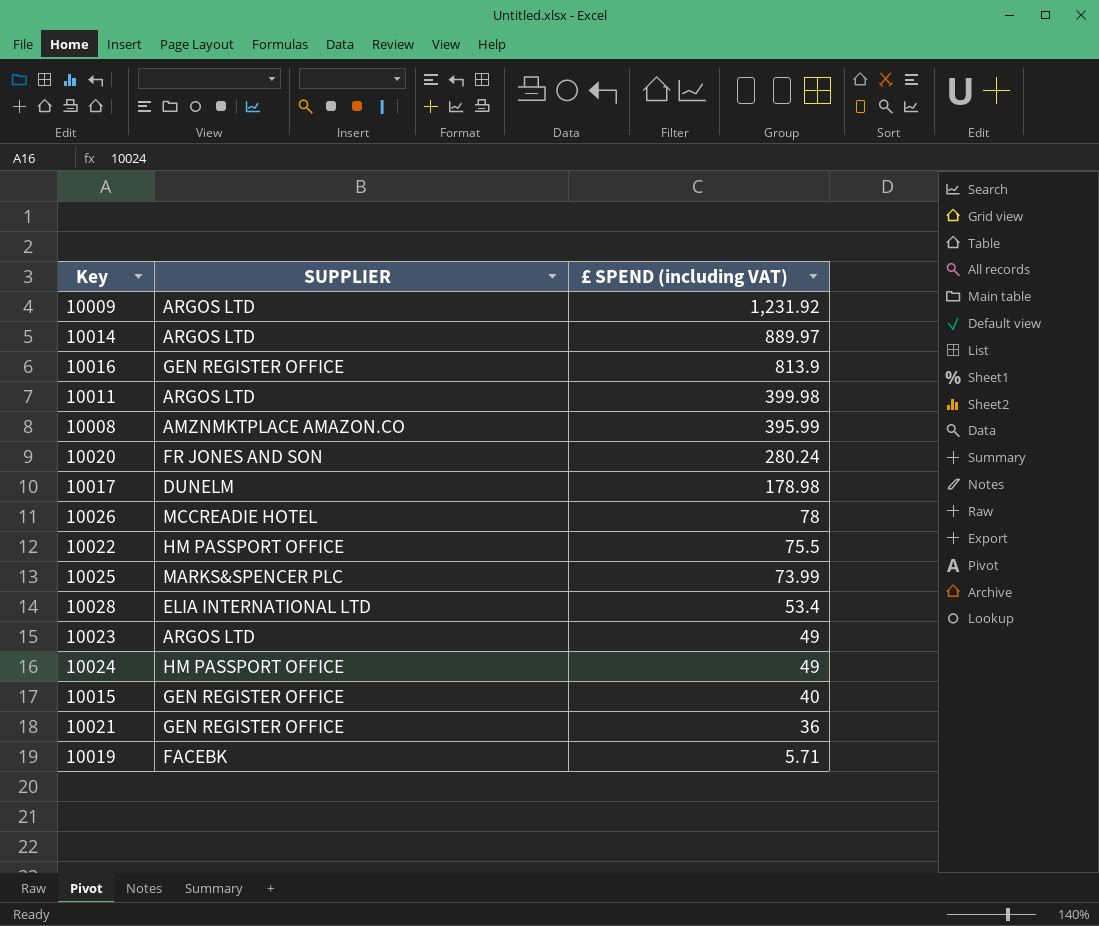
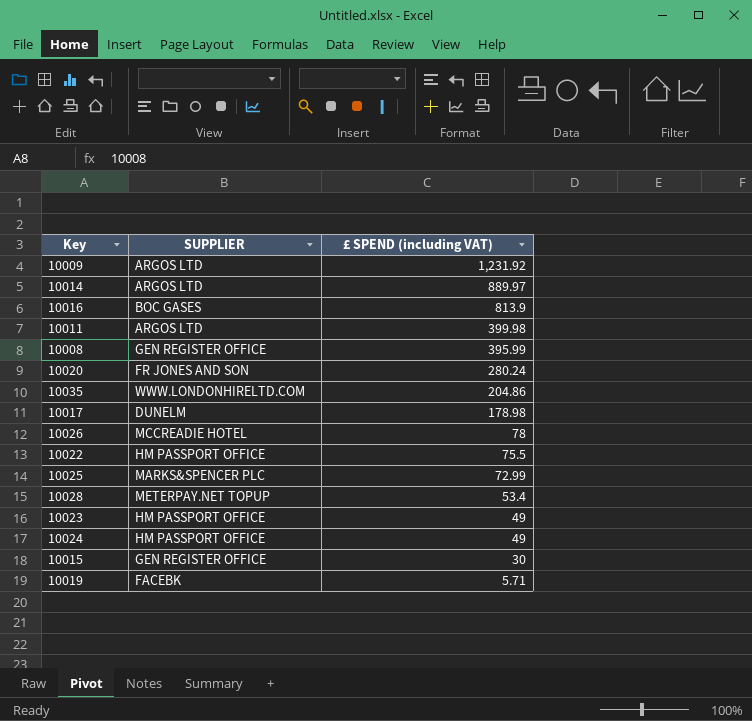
row 10021: GEN REGISTER OFFICE | 36 -> none
10016 | SUPPLIER: GEN REGISTER OFFICE -> BOC GASES
10008 | SUPPLIER: AMZNMKTPLACE AMAZON.CO -> GEN REGISTER OFFICE
row 10035: none -> WWW.LONDONHIRELTD.COM | 204.86
10025 | £ SPEND (including VAT): 73.99 -> 72.99
10028 | SUPPLIER: ELIA INTERNATIONAL LTD -> METERPAY.NET TOPUP
10023 | SUPPLIER: ARGOS LTD -> HM PASSPORT OFFICE
10015 | £ SPEND (including VAT): 40 -> 30

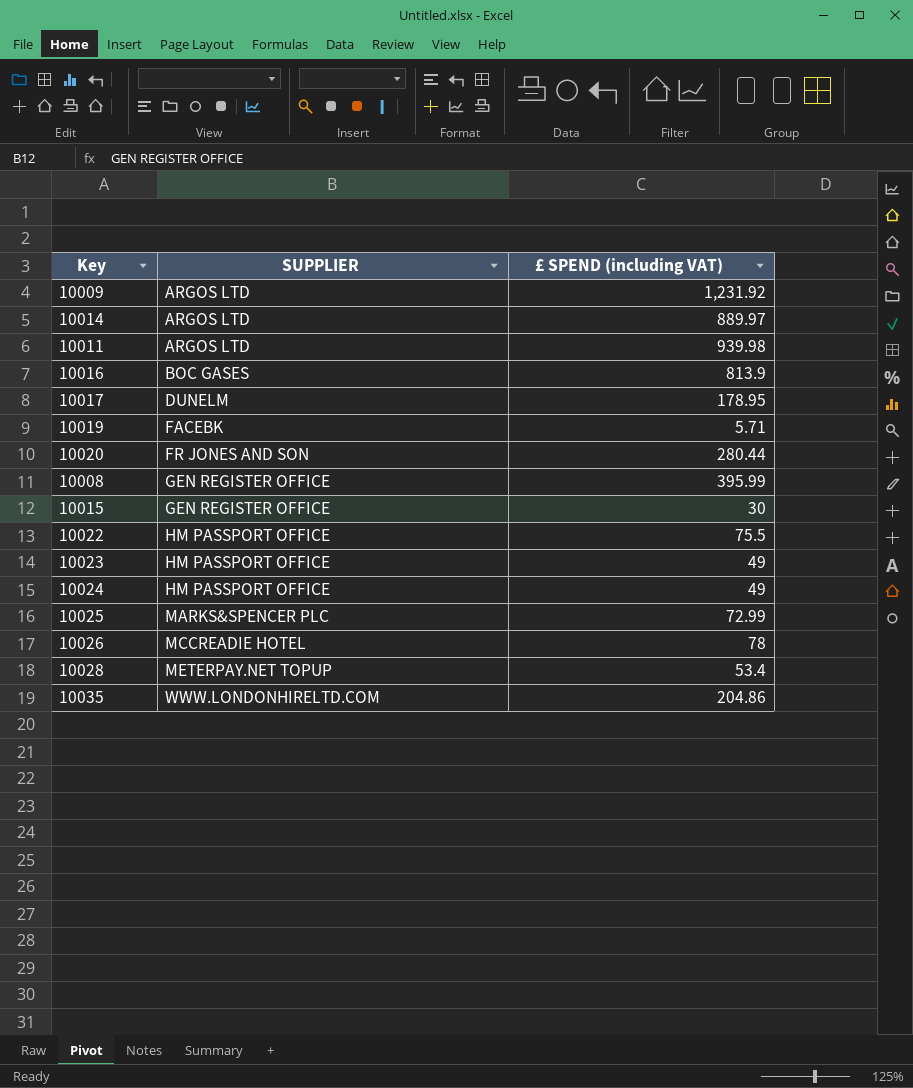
row order: £ SPEND (including VAT) descending -> SUPPLIER ascending
10011 | £ SPEND (including VAT): 399.98 -> 939.98
10017 | £ SPEND (including VAT): 178.98 -> 178.95
10020 | £ SPEND (including VAT): 280.24 -> 280.44

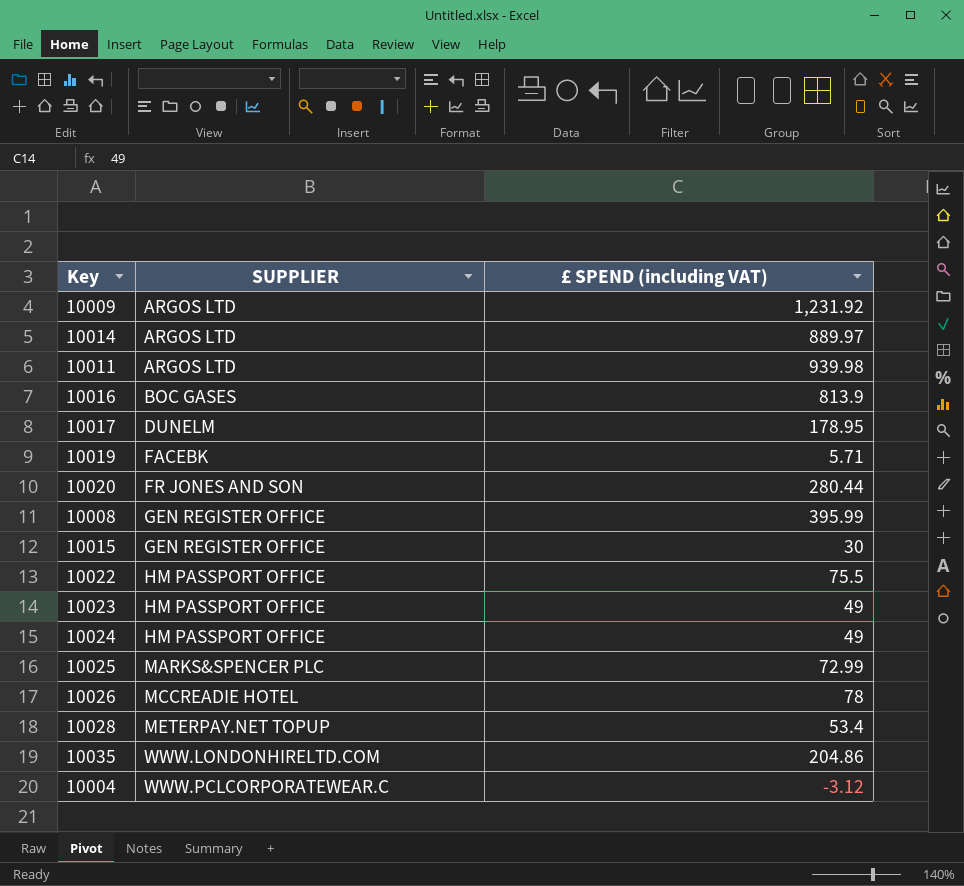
row 10004: none -> WWW.PCLCORPORATEWEAR.C | -3.12

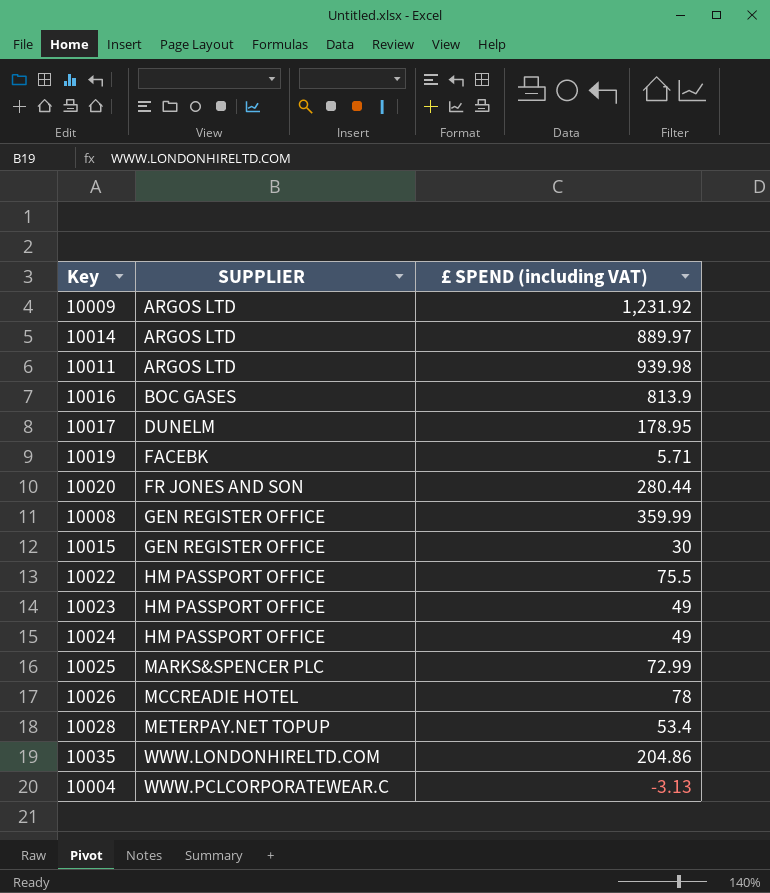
10008 | £ SPEND (including VAT): 395.99 -> 359.99
10004 | £ SPEND (including VAT): -3.12 -> -3.13

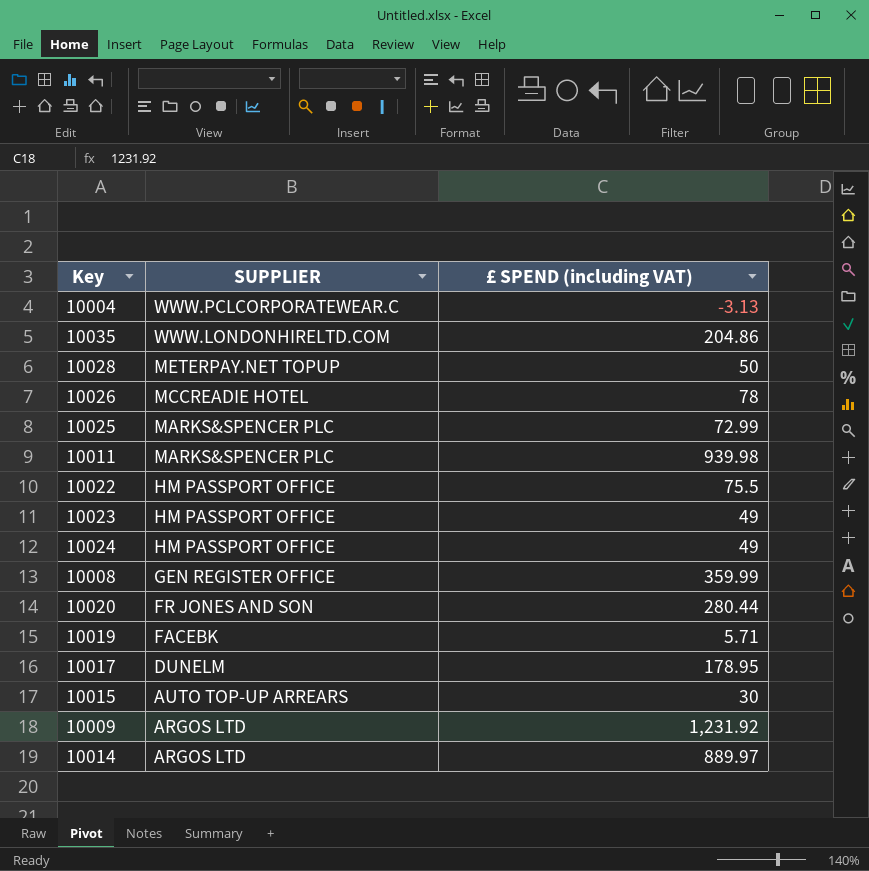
row order: SUPPLIER ascending -> SUPPLIER descending
row 10016: BOC GASES | 813.9 -> none
10028 | £ SPEND (including VAT): 53.4 -> 50
10011 | SUPPLIER: ARGOS LTD -> MARKS&SPENCER PLC
10015 | SUPPLIER: GEN REGISTER OFFICE -> AUTO TOP-UP ARREARS

